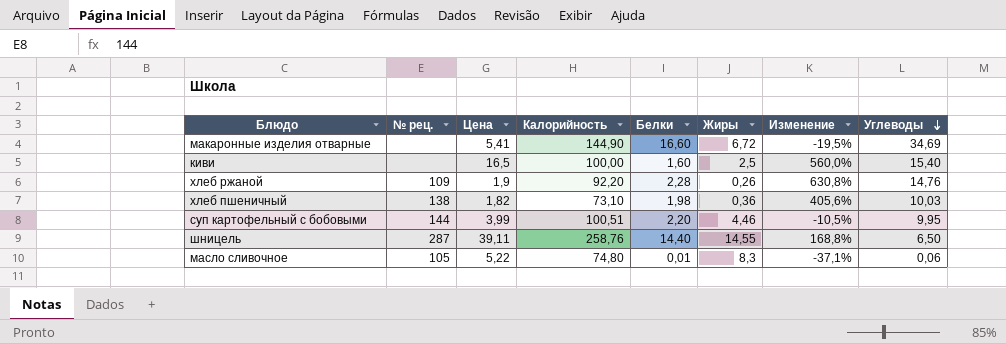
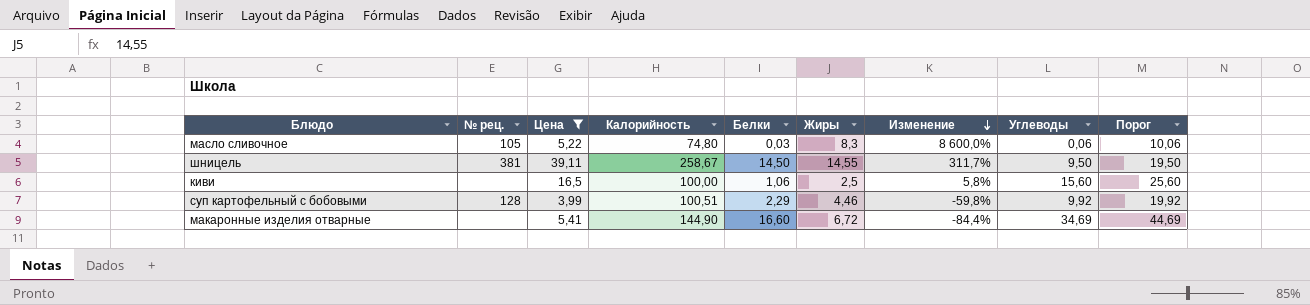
filter: none -> Цена >= 3,99
row order: Углеводы descending -> Изменение descending
column Изменение | formula: ([Цена] - [Жиры]) / [Жиры] -> ([Цена] - [Углеводы]) / [Углеводы]
column Порог | formula: none -> [Углеводы] + 10
масло сливочное | Белки: 0,01 -> 0,03
шницель | № рец.: 287 -> 381
шницель | Калорийность: 258,76 -> 258,67
шницель | Белки: 14,40 -> 14,50
шницель | Углеводы: 6,50 -> 9,50
киви | Белки: 1,60 -> 1,06
киви | Углеводы: 15,40 -> 15,60
суп картофельный с бобовыми | № рец.: 144 -> 128
суп картофельный с бобовыми | Белки: 2,20 -> 2,29
суп картофельный с бобовыми | Углеводы: 9,95 -> 9,92

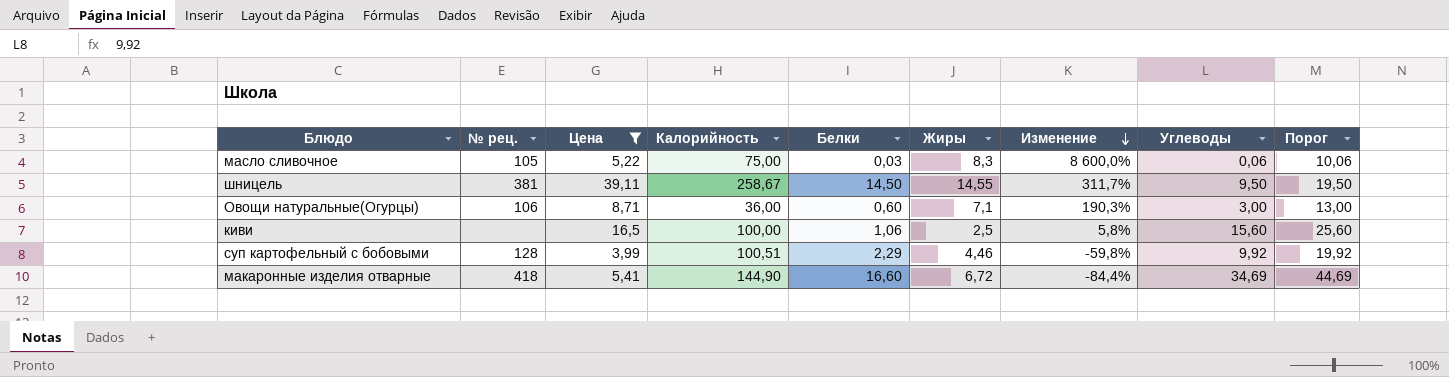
масло сливочное | Калорийность: 74,80 -> 75,00
row Овощи натуральные(Огурцы): none -> 106 | 8,71 | 36,00 | 0,60 | 7,1 | 190,3% | 3,00 | 13,00
макаронные изделия отварные | № рец.: none -> 418

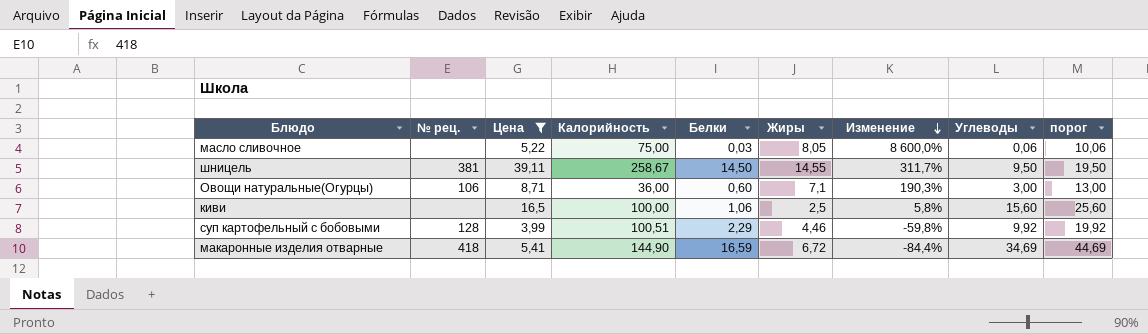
column name: Порог -> порог
масло сливочное | № рец.: 105 -> none
масло сливочное | Жиры: 8,3 -> 8,05
макаронные изделия отварные | Белки: 16,60 -> 16,59

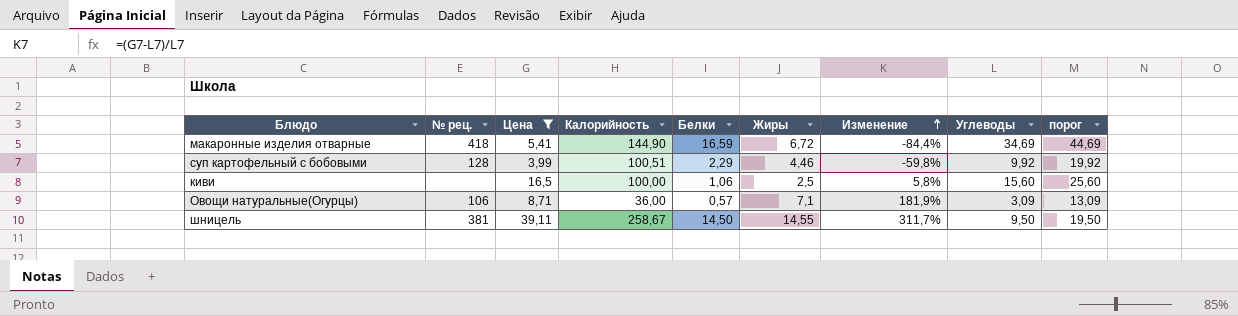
row order: Изменение descending -> Изменение ascending
row масло сливочное: none | 5,22 | 75,00 | 0,03 | 8,05 | 8 600,0% | 0,06 | 10,06 -> none
Овощи натуральные(Огурцы) | Белки: 0,60 -> 0,57
Овощи натуральные(Огурцы) | Изменение: 190,3% -> 181,9%
Овощи натуральные(Огурцы) | Углеводы: 3,00 -> 3,09
Овощи натуральные(Огурцы) | порог: 13,00 -> 13,09

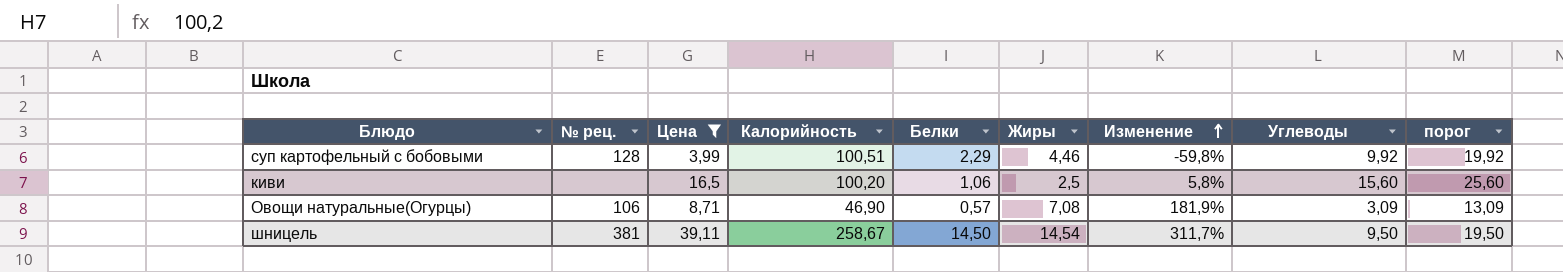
row макаронные изделия отварные: 418 | 5,41 | 144,90 | 16,59 | 6,72 | -84,4% | 34,69 | 44,69 -> none
киви | Калорийность: 100,00 -> 100,20
Овощи натуральные(Огурцы) | Калорийность: 36,00 -> 46,90
Овощи натуральные(Огурцы) | Жиры: 7,1 -> 7,08
шницель | Жиры: 14,55 -> 14,54

